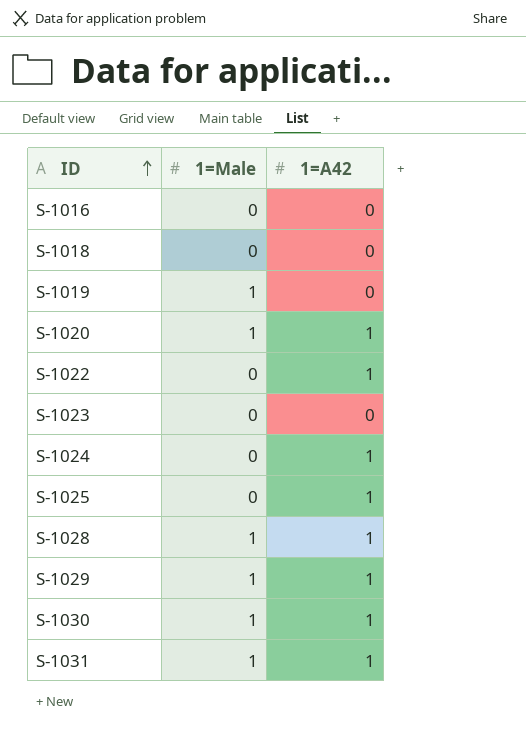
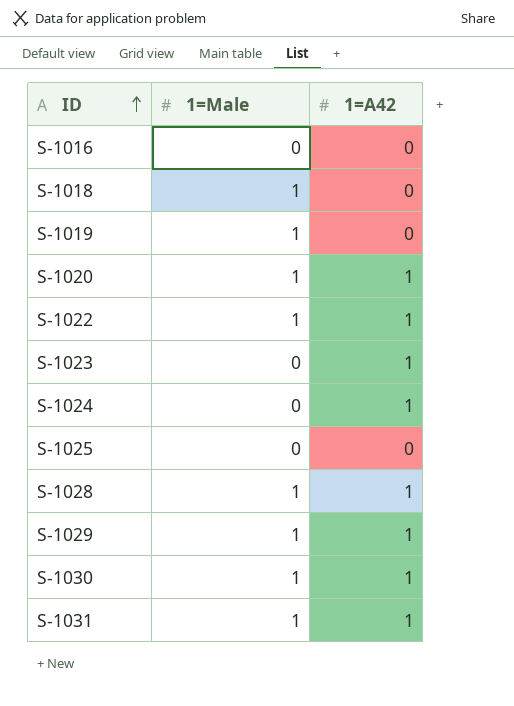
S-1018 | 1=Male: 0 -> 1
S-1022 | 1=Male: 0 -> 1
S-1023 | 1=A42: 0 -> 1
S-1025 | 1=A42: 1 -> 0

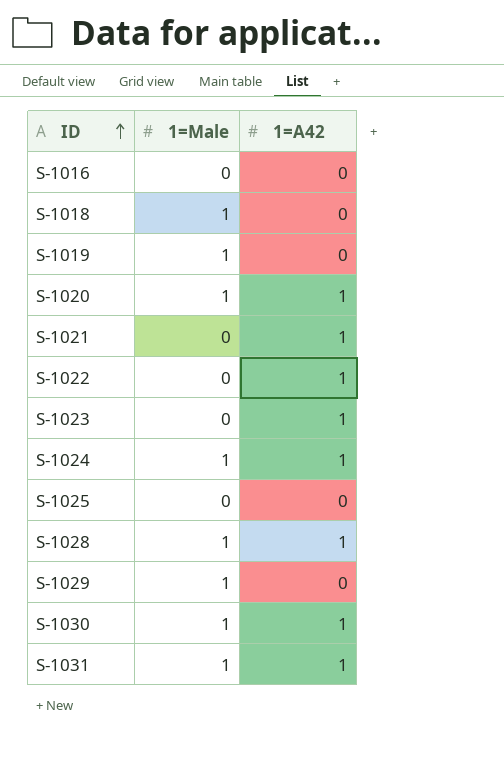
row S-1021: none -> 0 | 1
S-1022 | 1=Male: 1 -> 0
S-1024 | 1=Male: 0 -> 1
S-1029 | 1=A42: 1 -> 0

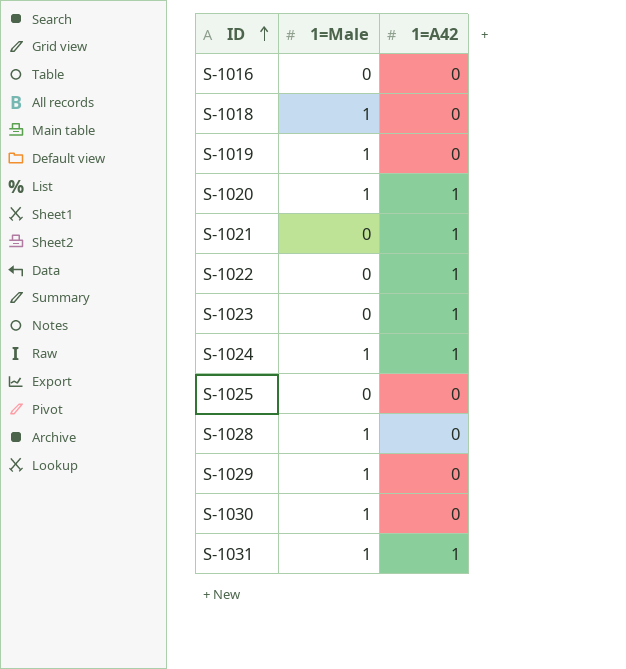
S-1028 | 1=A42: 1 -> 0
S-1030 | 1=A42: 1 -> 0

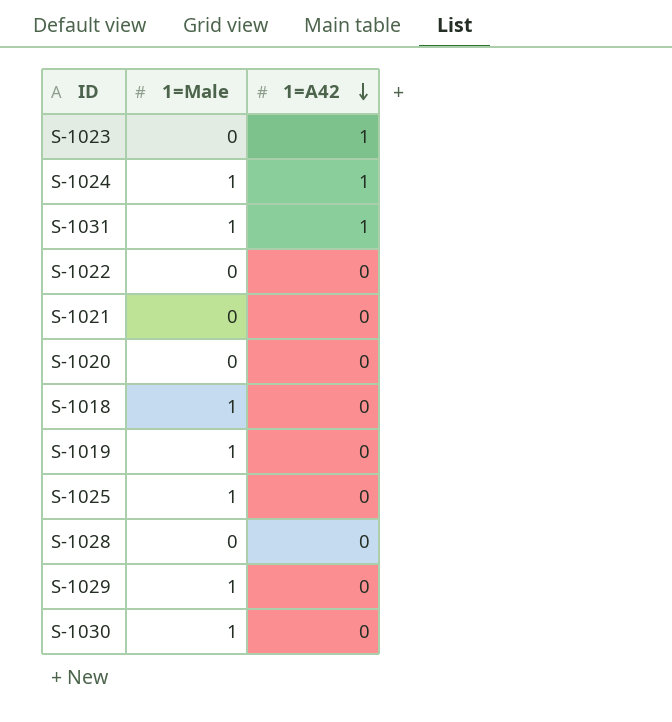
row order: ID ascending -> 1=A42 descending
row S-1016: 0 | 0 -> none
S-1022 | 1=A42: 1 -> 0
S-1021 | 1=A42: 1 -> 0
S-1020 | 1=Male: 1 -> 0
S-1020 | 1=A42: 1 -> 0
S-1025 | 1=Male: 0 -> 1
S-1028 | 1=Male: 1 -> 0

